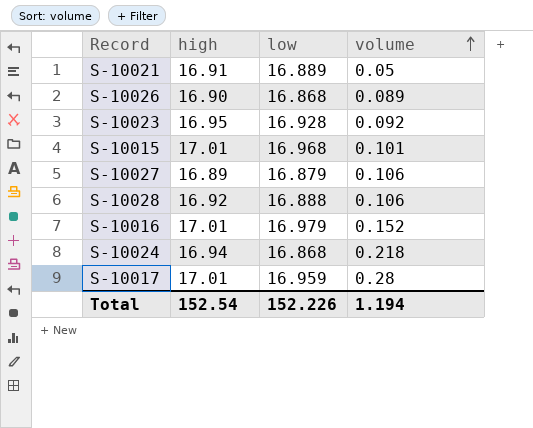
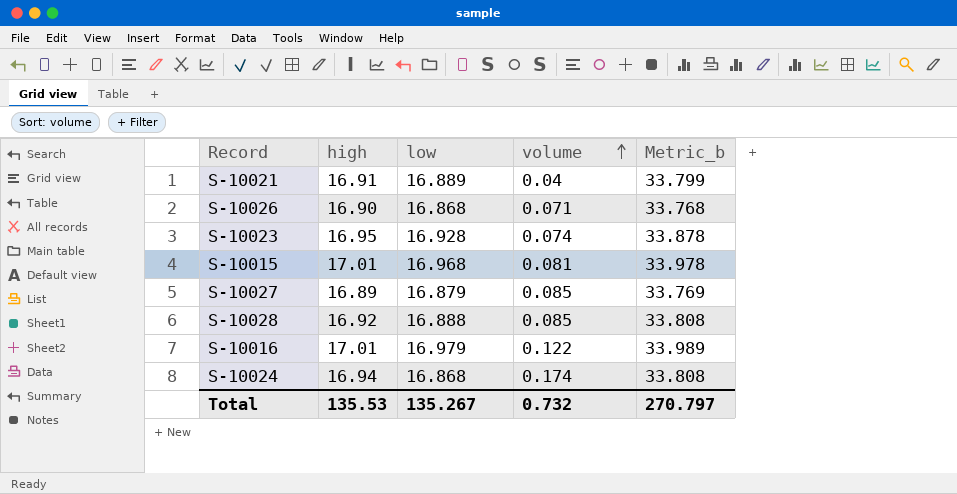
column Metric_b | formula: none -> [high] + [low]
row S-10017: 17.01 | 16.959 | 0.28 -> none
S-10021 | volume: 0.05 -> 0.04
S-10026 | volume: 0.089 -> 0.071
S-10023 | volume: 0.092 -> 0.074
S-10015 | volume: 0.101 -> 0.081
S-10027 | volume: 0.106 -> 0.085
S-10028 | volume: 0.106 -> 0.085
S-10016 | volume: 0.152 -> 0.122
S-10024 | volume: 0.218 -> 0.174
Total | high: 152.54 -> 135.53
Total | low: 152.226 -> 135.267
Total | volume: 1.194 -> 0.732

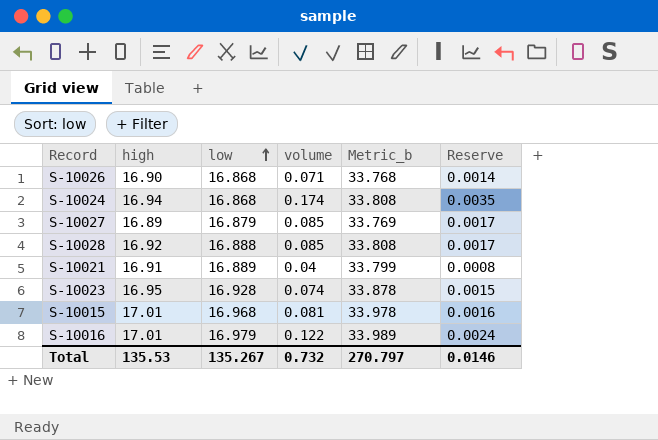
row order: volume ascending -> low ascending
column Reserve | formula: none -> [volume] * 0.02

